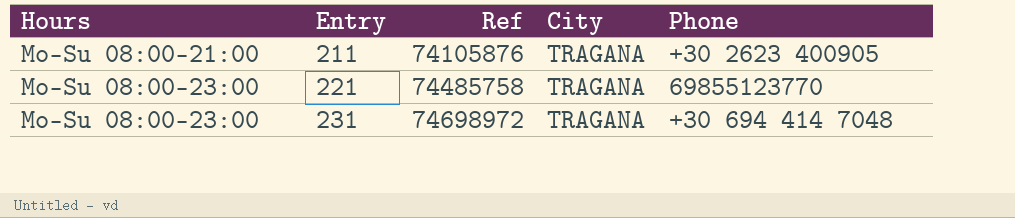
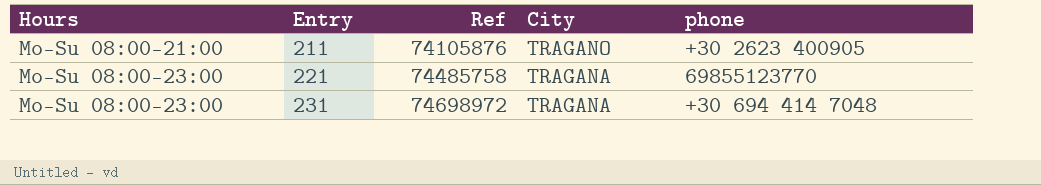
column name: Phone -> phone
211 | City: TRAGANA -> TRAGANO

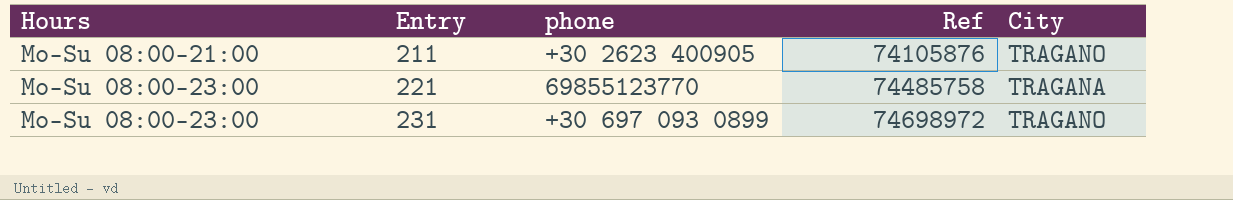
column phone | position: 5 -> 3
231 | phone: +30 694 414 7048 -> +30 697 093 0899
231 | City: TRAGANA -> TRAGANO

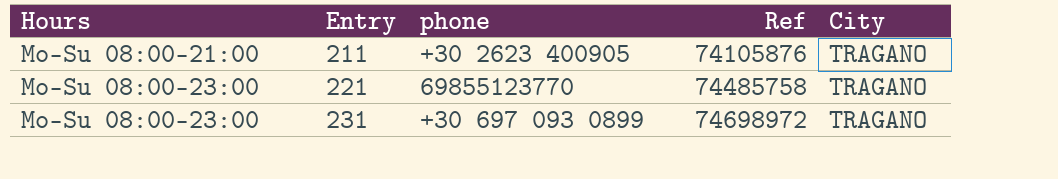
221 | City: TRAGANA -> TRAGANO

